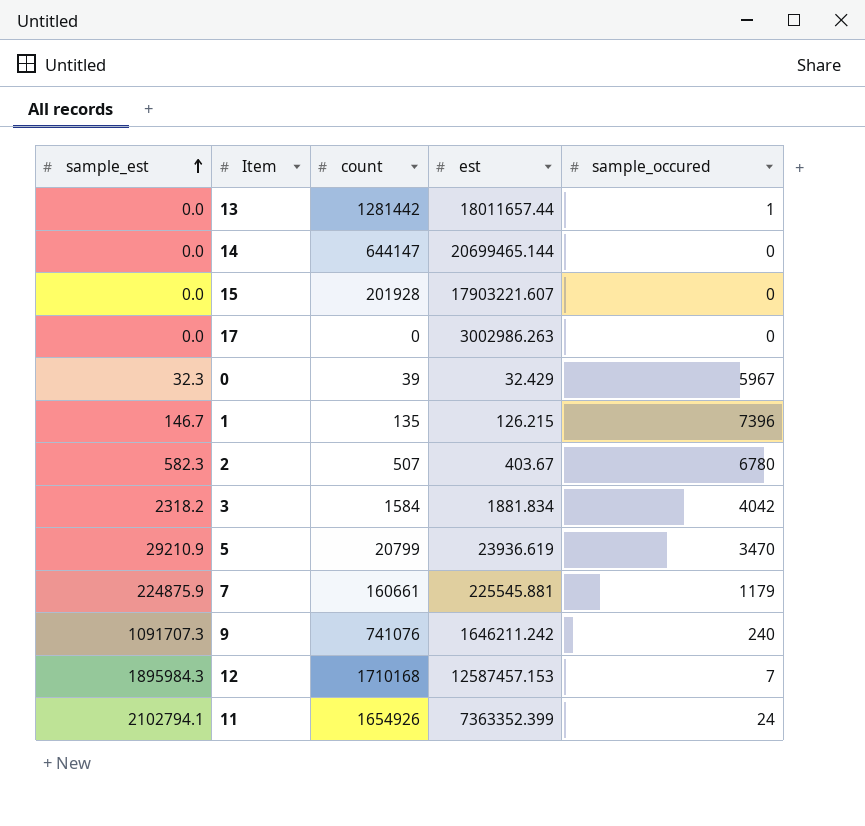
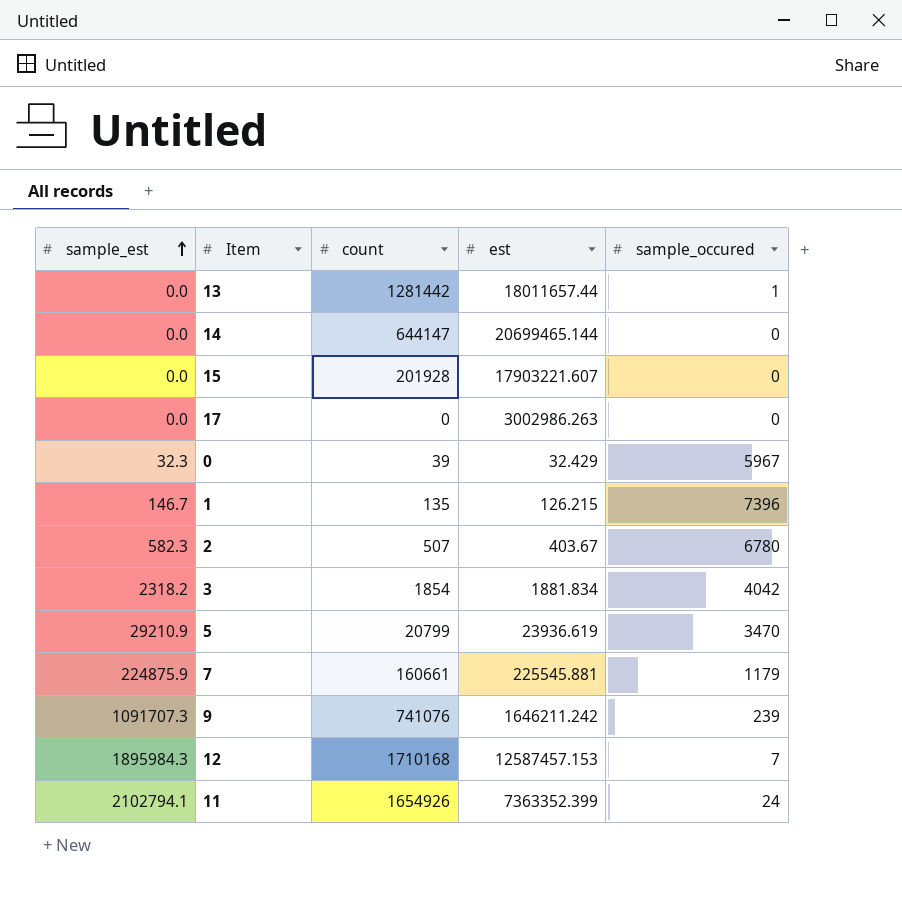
3 | count: 1584 -> 1854
9 | sample_occured: 240 -> 239

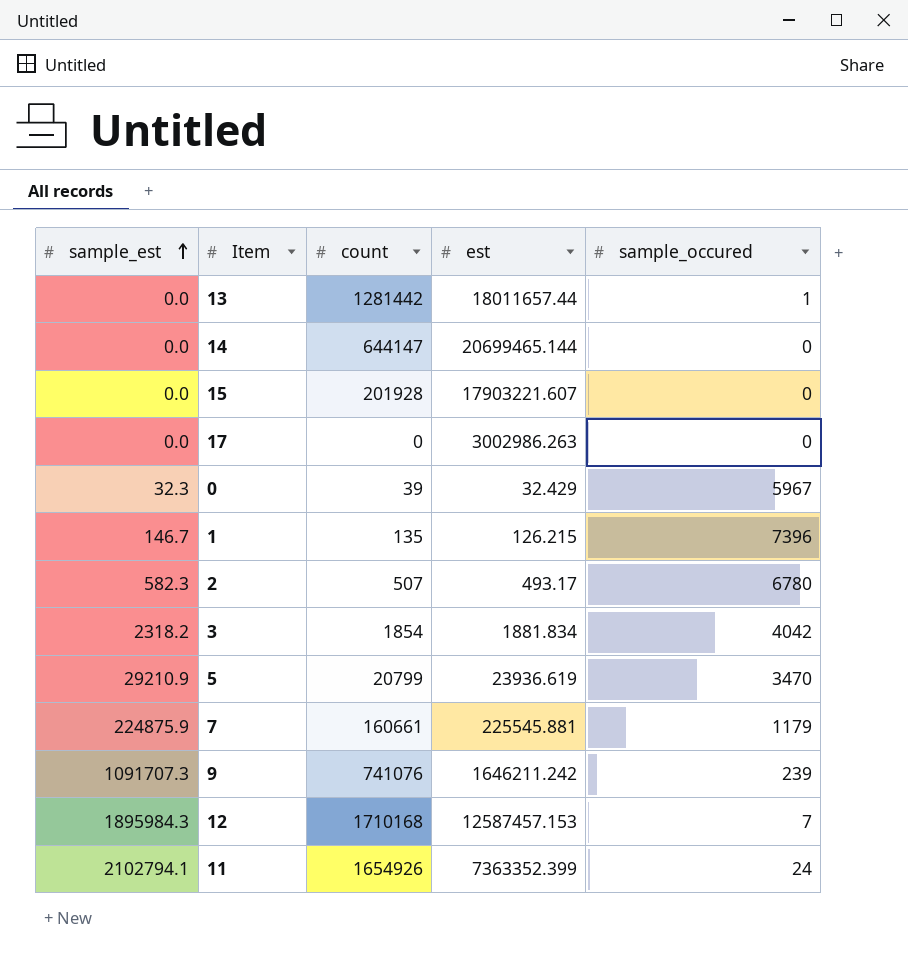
2 | est: 403.67 -> 493.17

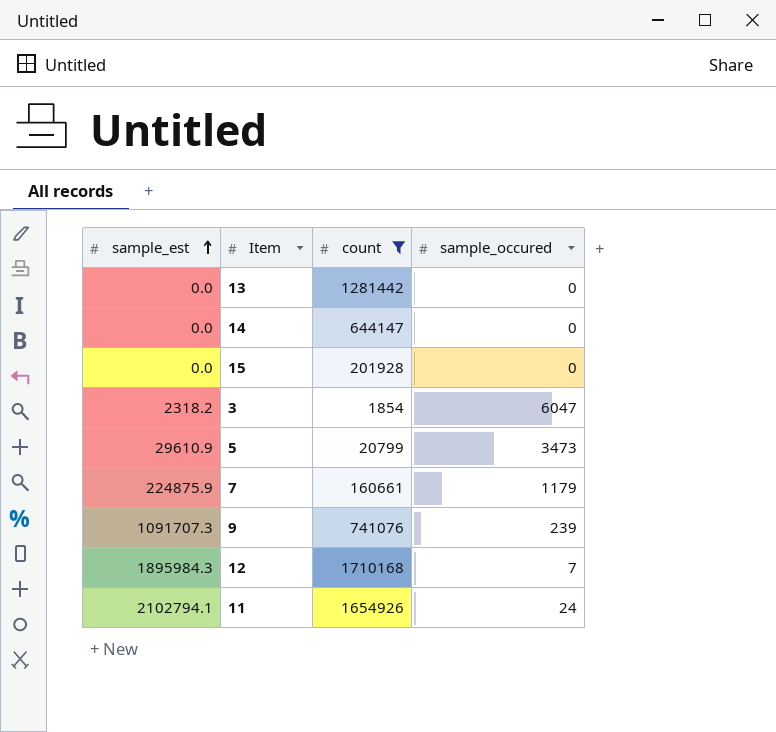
filter: none -> count >= 1854
column est | position: 4 -> none
13 | sample_occured: 1 -> 0
3 | sample_occured: 4042 -> 6047
5 | sample_est: 29210.9 -> 29610.9
5 | sample_occured: 3470 -> 3473

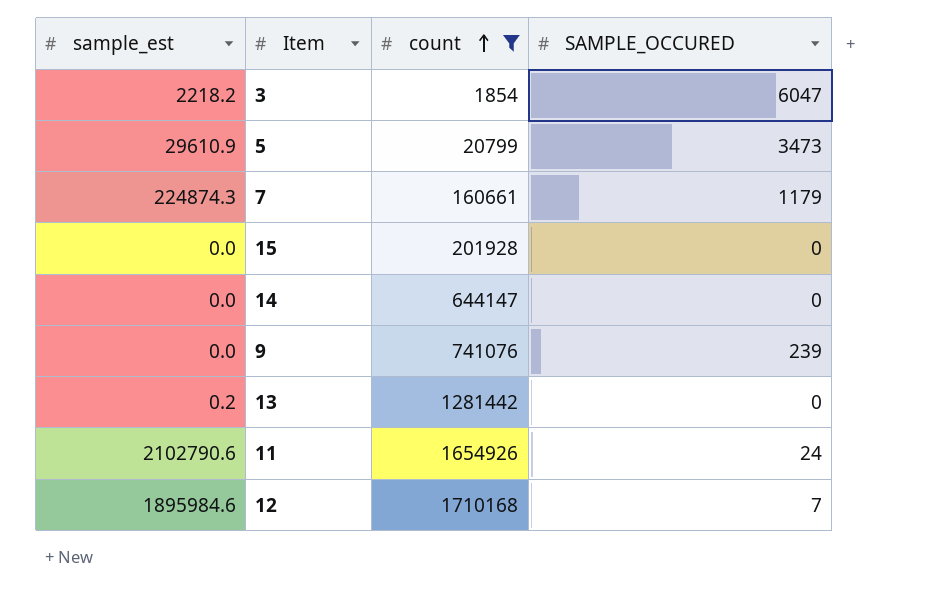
row order: sample_est ascending -> count ascending
column name: sample_occured -> SAMPLE_OCCURED
3 | sample_est: 2318.2 -> 2218.2
7 | sample_est: 224875.9 -> 224874.3
9 | sample_est: 1091707.3 -> 0.0
13 | sample_est: 0.0 -> 0.2
11 | sample_est: 2102794.1 -> 2102790.6
12 | sample_est: 1895984.3 -> 1895984.6

